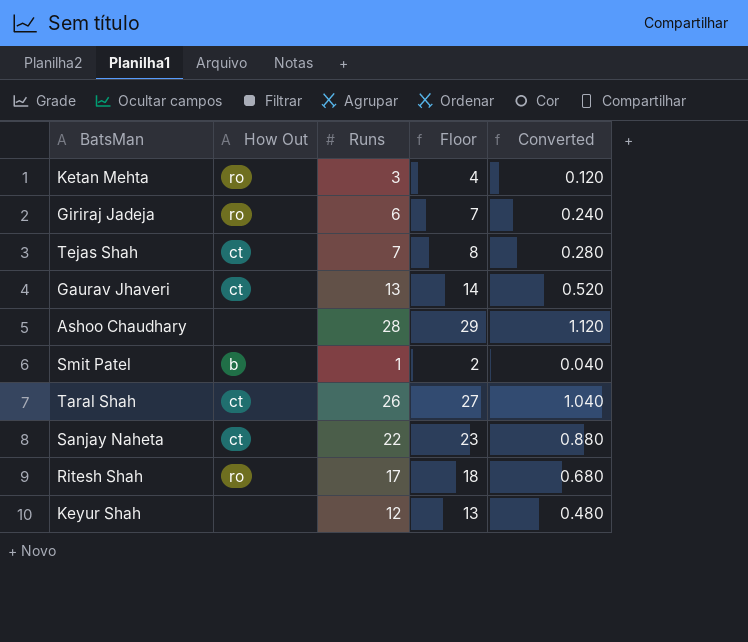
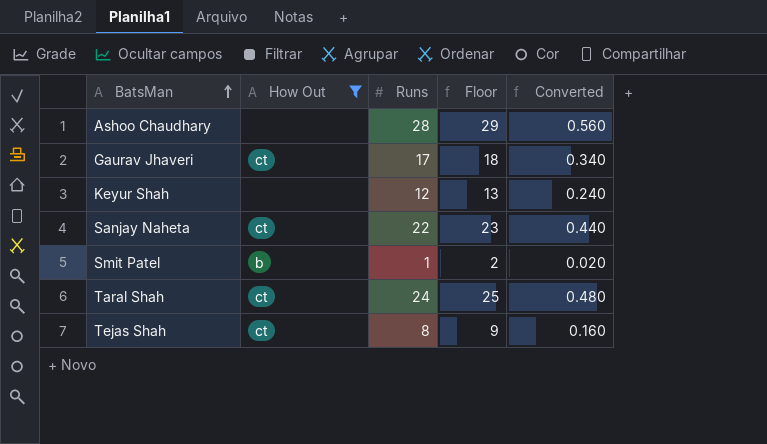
filter: none -> How Out != ro
row order: none -> BatsMan ascending
column Converted | formula: [Runs] * 0.04 -> [Runs] * 0.02
Gaurav Jhaveri | Runs: 13 -> 17
Gaurav Jhaveri | Floor: 14 -> 18
Taral Shah | Runs: 26 -> 24
Taral Shah | Floor: 27 -> 25
Tejas Shah | Runs: 7 -> 8
Tejas Shah | Floor: 8 -> 9

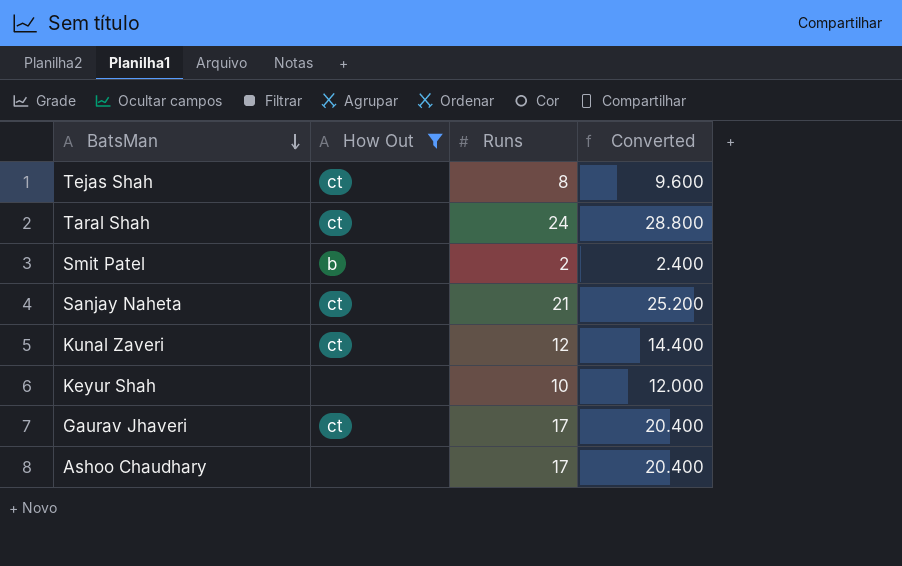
row order: BatsMan ascending -> BatsMan descending
column Floor | formula: [Runs] + 1 -> none
column Converted | formula: [Runs] * 0.02 -> [Runs] * 1.2
Smit Patel | Runs: 1 -> 2
Sanjay Naheta | Runs: 22 -> 21
row Kunal Zaveri: none -> ct | 12 | 14.400
Keyur Shah | Runs: 12 -> 10
Ashoo Chaudhary | Runs: 28 -> 17

